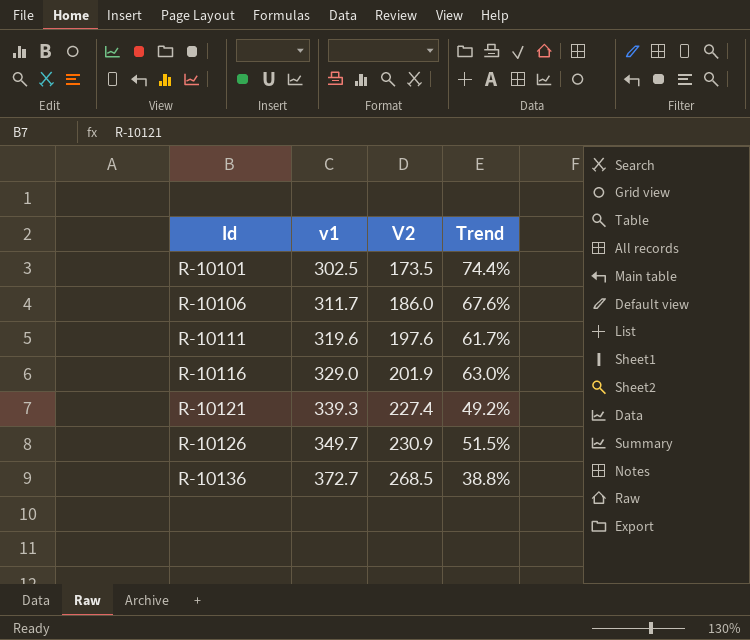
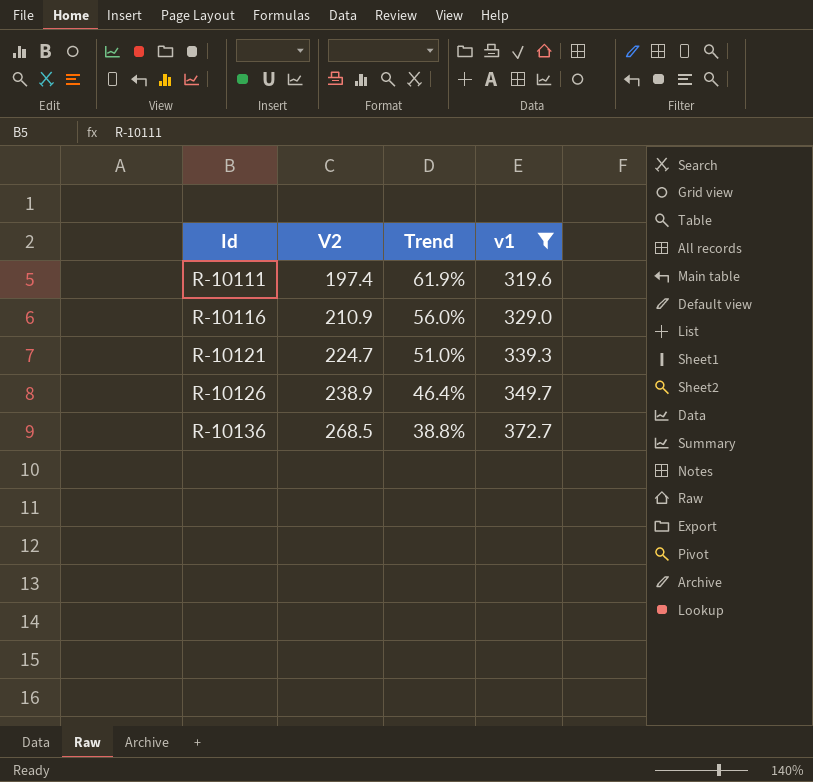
filter: none -> v1 >= 319.6
column v1 | position: 2 -> 4
R-10111 | V2: 197.6 -> 197.4
R-10111 | Trend: 61.7% -> 61.9%
R-10116 | V2: 201.9 -> 210.9
R-10116 | Trend: 63.0% -> 56.0%
R-10121 | V2: 227.4 -> 224.7
R-10121 | Trend: 49.2% -> 51.0%
R-10126 | V2: 230.9 -> 238.9
R-10126 | Trend: 51.5% -> 46.4%

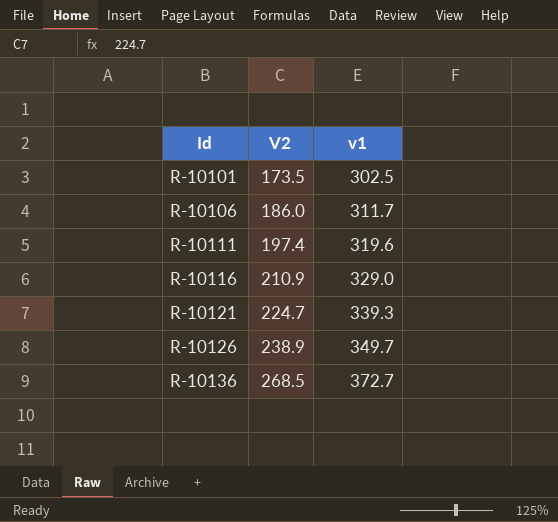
filter: v1 >= 319.6 -> none
column Trend | formula: ([v1] - [V2]) / [V2] -> none

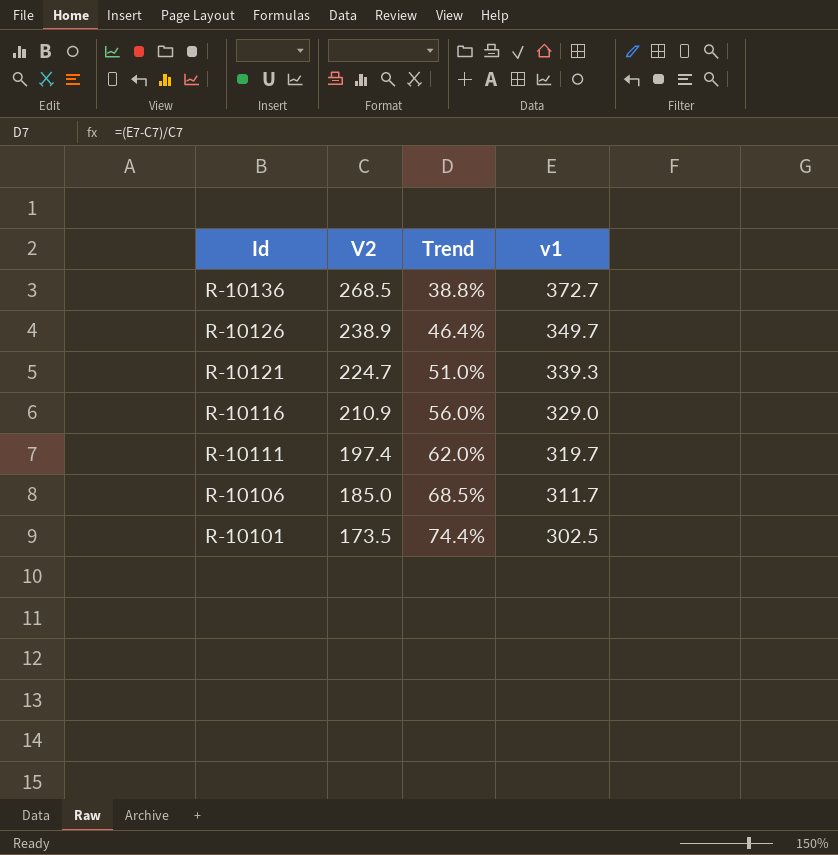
row order: Id ascending -> Id descending
column Trend | formula: none -> ([v1] - [V2]) / [V2]
R-10111 | v1: 319.6 -> 319.7
R-10106 | V2: 186.0 -> 185.0

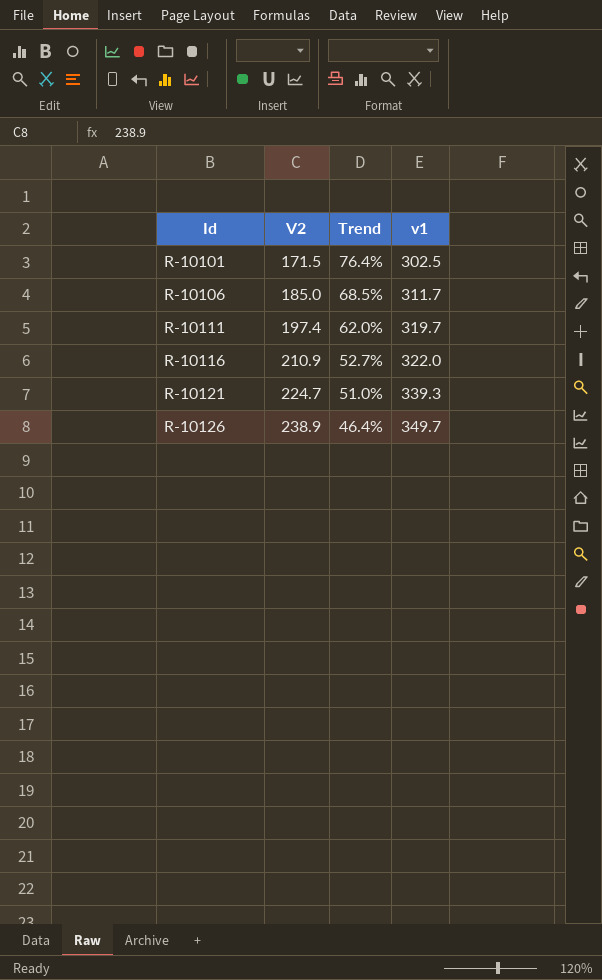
row order: Id descending -> Id ascending
row R-10136: 268.5 | 38.8% | 372.7 -> none
R-10101 | V2: 173.5 -> 171.5
R-10101 | Trend: 74.4% -> 76.4%
R-10116 | Trend: 56.0% -> 52.7%
R-10116 | v1: 329.0 -> 322.0

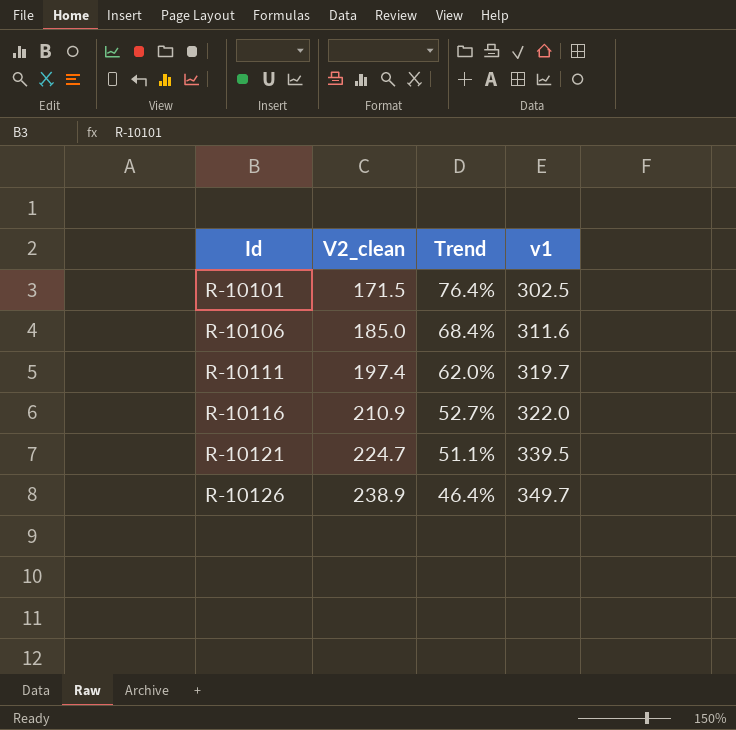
column name: V2 -> V2_clean
R-10106 | Trend: 68.5% -> 68.4%
R-10106 | v1: 311.7 -> 311.6
R-10121 | Trend: 51.0% -> 51.1%
R-10121 | v1: 339.3 -> 339.5

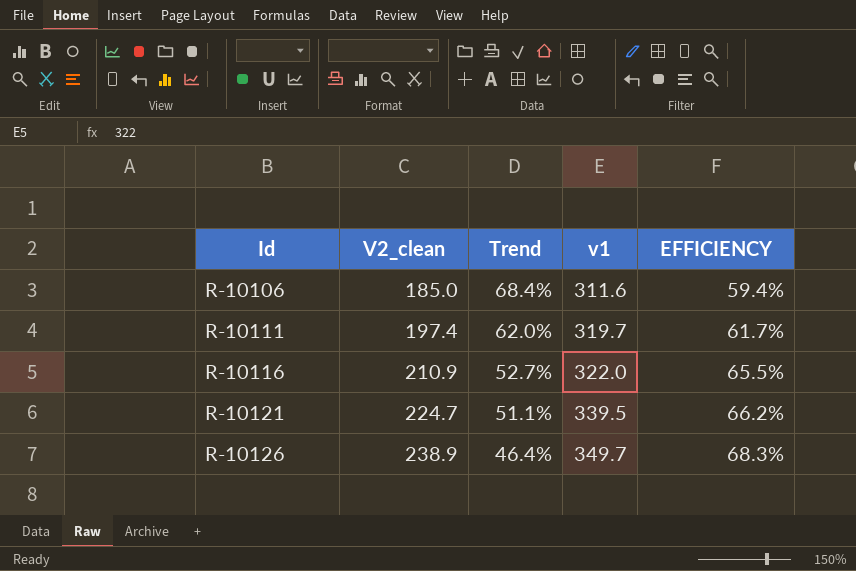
column EFFICIENCY | formula: none -> [V2_clean] / [v1]
row R-10101: 171.5 | 76.4% | 302.5 -> none

